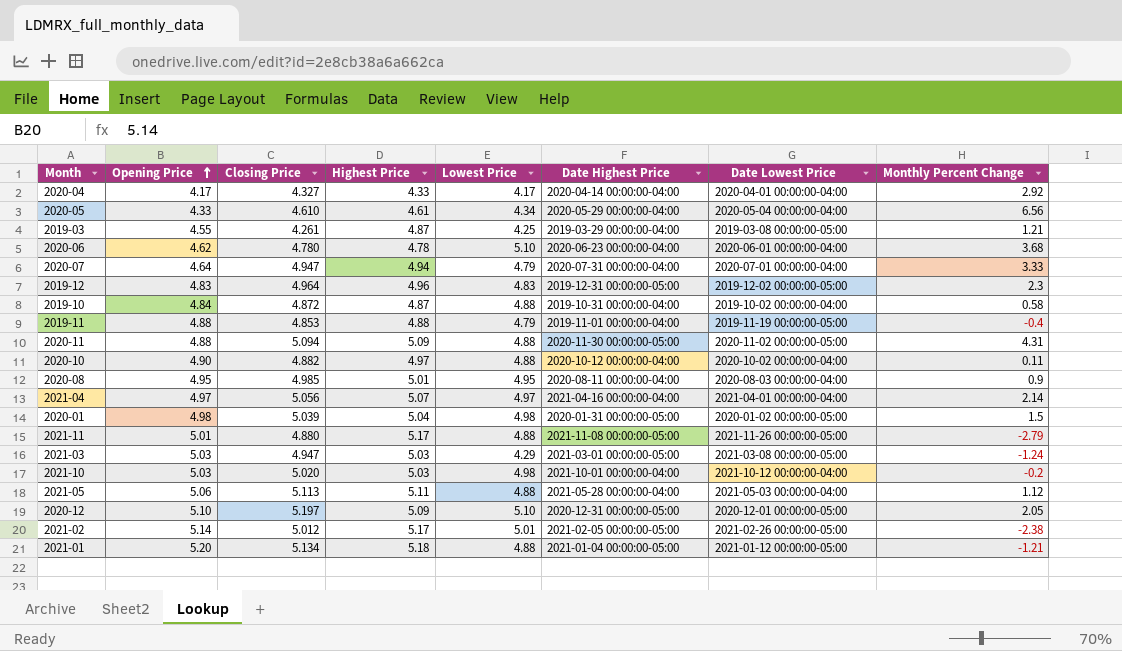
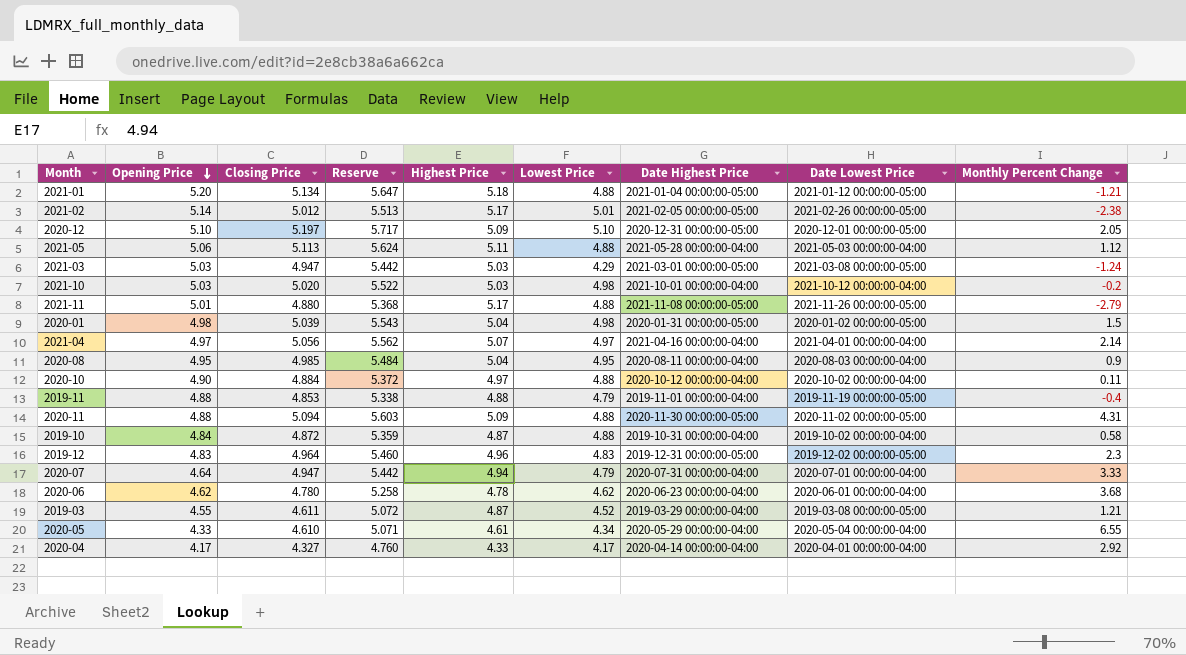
row order: Opening Price ascending -> Opening Price descending
column Reserve | formula: none -> [Closing Price] * 1.1
2020-08 | Highest Price: 5.01 -> 5.04
2020-10 | Closing Price: 4.882 -> 4.884
2020-06 | Lowest Price: 5.10 -> 4.62
2019-03 | Closing Price: 4.261 -> 4.611
2019-03 | Lowest Price: 4.25 -> 4.52
2020-05 | Monthly Percent Change: 6.56 -> 6.55

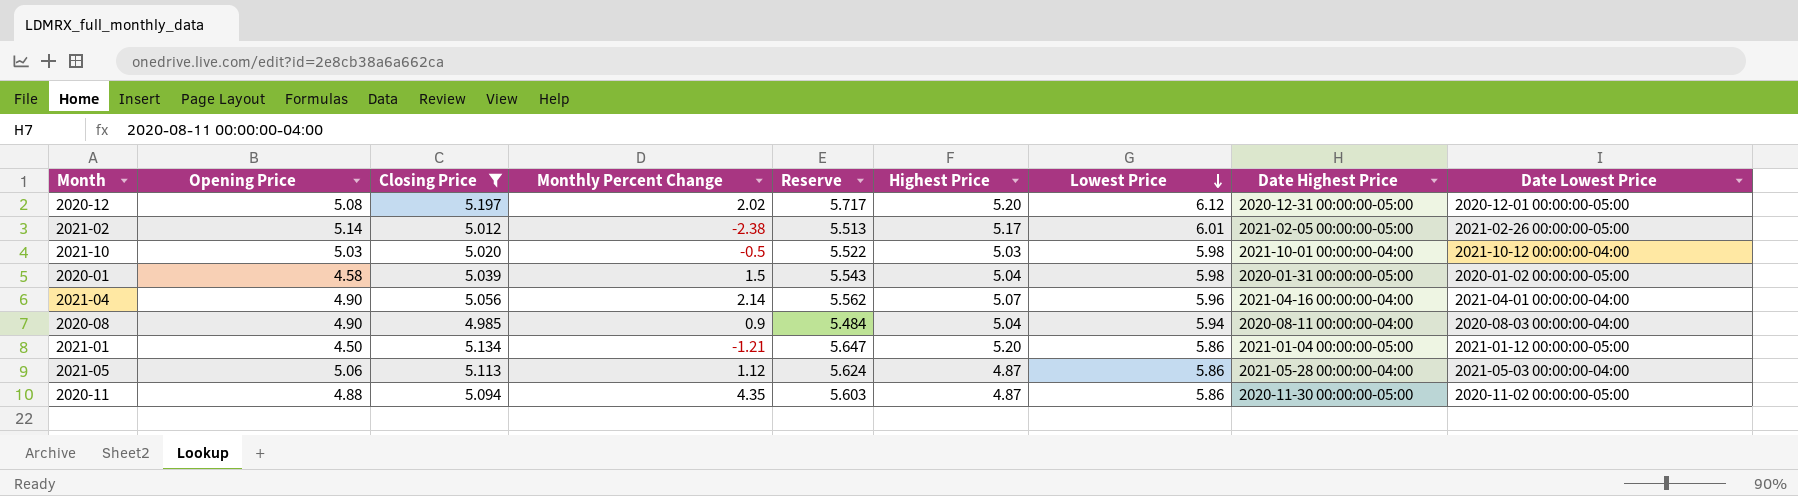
filter: none -> Closing Price >= 4.985
row order: Opening Price descending -> Lowest Price descending
column Monthly Percent Change | position: 9 -> 4
2020-12 | Opening Price: 5.10 -> 5.08
2020-12 | Monthly Percent Change: 2.05 -> 2.02
2020-12 | Highest Price: 5.09 -> 5.20
2020-12 | Lowest Price: 5.10 -> 6.12
2021-02 | Lowest Price: 5.01 -> 6.01
2021-10 | Monthly Percent Change: -0.2 -> -0.5
2021-10 | Lowest Price: 4.98 -> 5.98
2020-01 | Opening Price: 4.98 -> 4.58
2020-01 | Lowest Price: 4.98 -> 5.98
2021-04 | Opening Price: 4.97 -> 4.90
2021-04 | Lowest Price: 4.97 -> 5.96
2020-08 | Opening Price: 4.95 -> 4.90
2020-08 | Lowest Price: 4.95 -> 5.94
2021-01 | Opening Price: 5.20 -> 4.50
2021-01 | Highest Price: 5.18 -> 5.20
2021-01 | Lowest Price: 4.88 -> 5.86
2021-05 | Highest Price: 5.11 -> 4.87
2021-05 | Lowest Price: 4.88 -> 5.86
2020-11 | Monthly Percent Change: 4.31 -> 4.35
2020-11 | Highest Price: 5.09 -> 4.87
2020-11 | Lowest Price: 4.88 -> 5.86

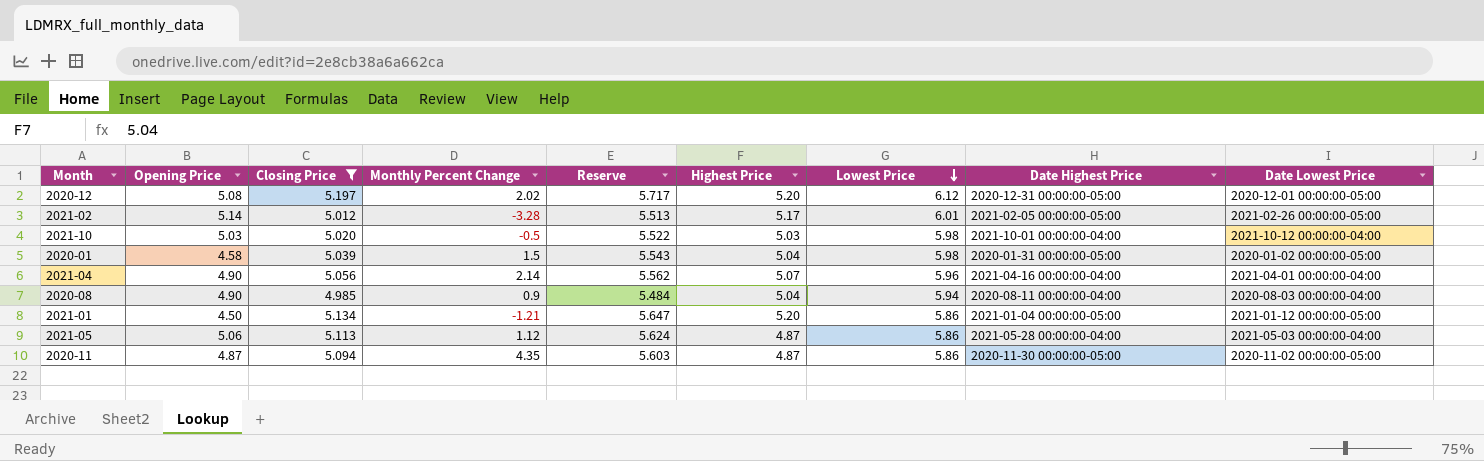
2021-02 | Monthly Percent Change: -2.38 -> -3.28
2020-11 | Opening Price: 4.88 -> 4.87

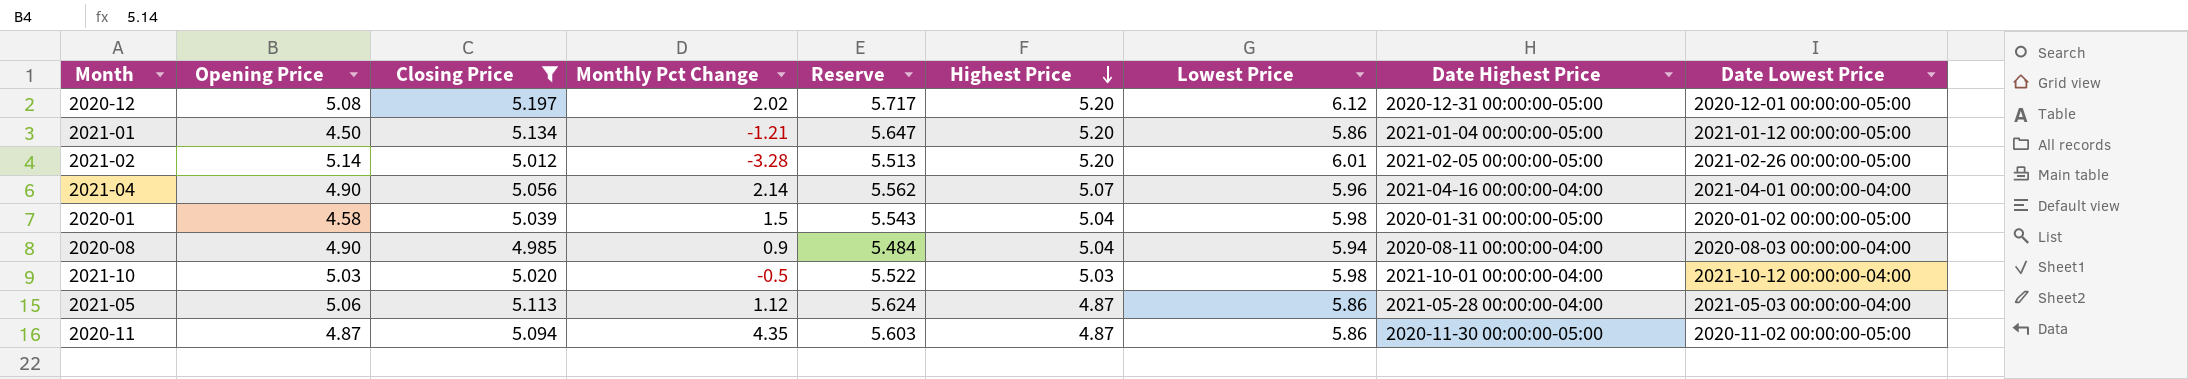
row order: Lowest Price descending -> Highest Price descending
column name: Monthly Percent Change -> Monthly Pct Change
2021-02 | Highest Price: 5.17 -> 5.20

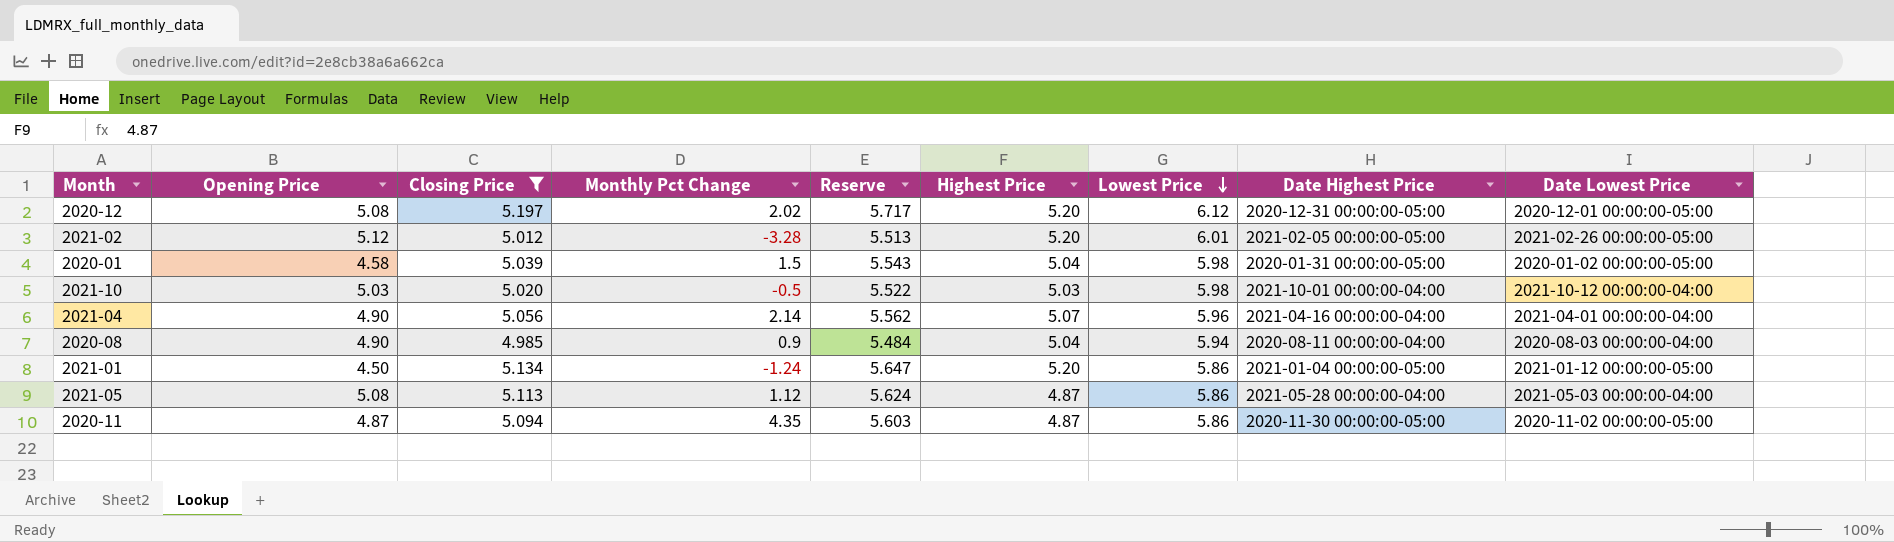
row order: Highest Price descending -> Lowest Price descending
2021-02 | Opening Price: 5.14 -> 5.12
2021-01 | Monthly Pct Change: -1.21 -> -1.24
2021-05 | Opening Price: 5.06 -> 5.08

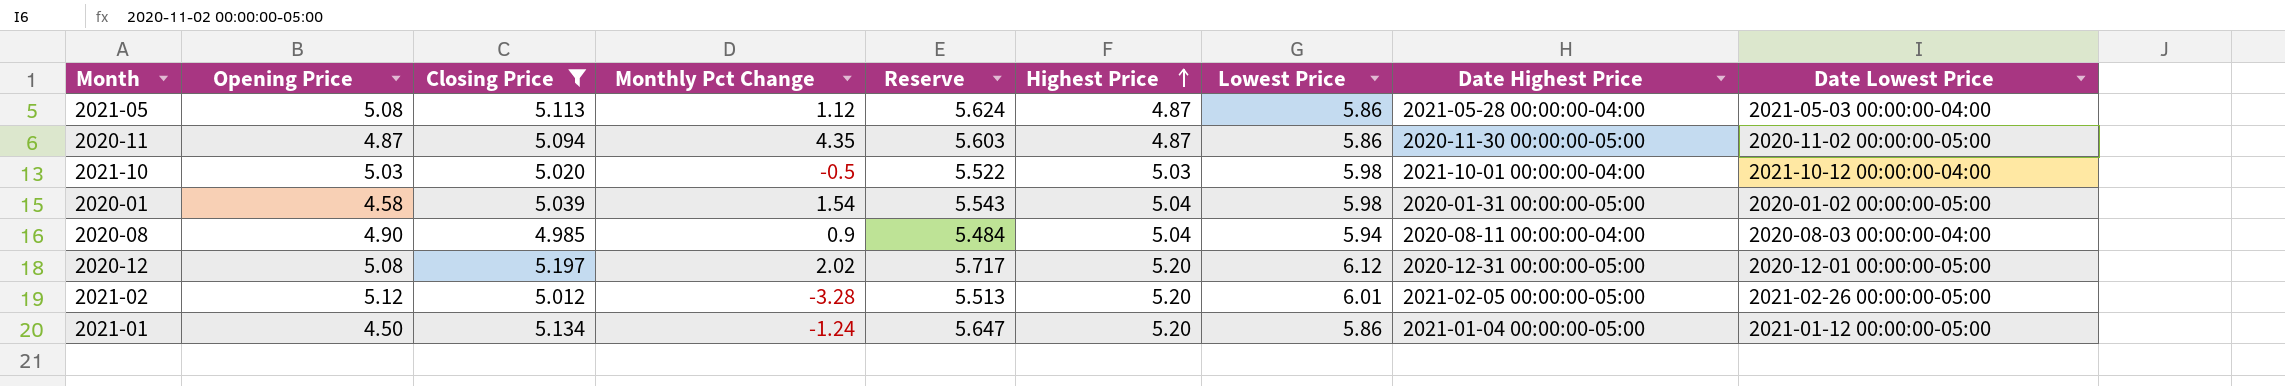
row order: Lowest Price descending -> Highest Price ascending
row 2021-04: 4.90 | 5.056 | 2.14 | 5.562 | 5.07 | 5.96 | 2021-04-16 00:00:00-04:00 | 2021-04-01 00:00:00-04:00 -> none
2020-01 | Monthly Pct Change: 1.5 -> 1.54

